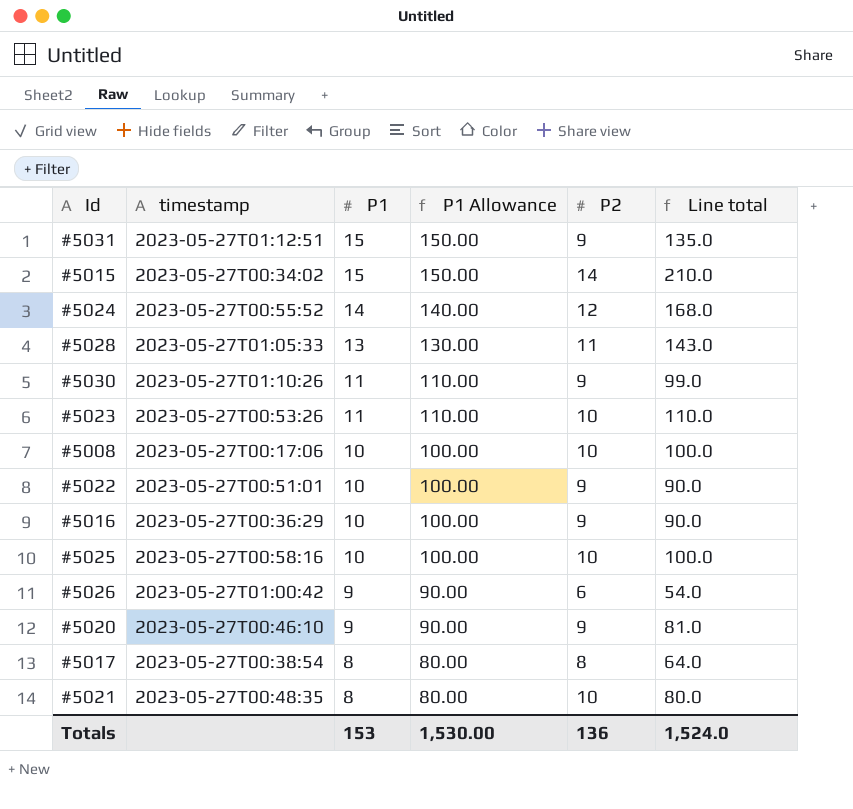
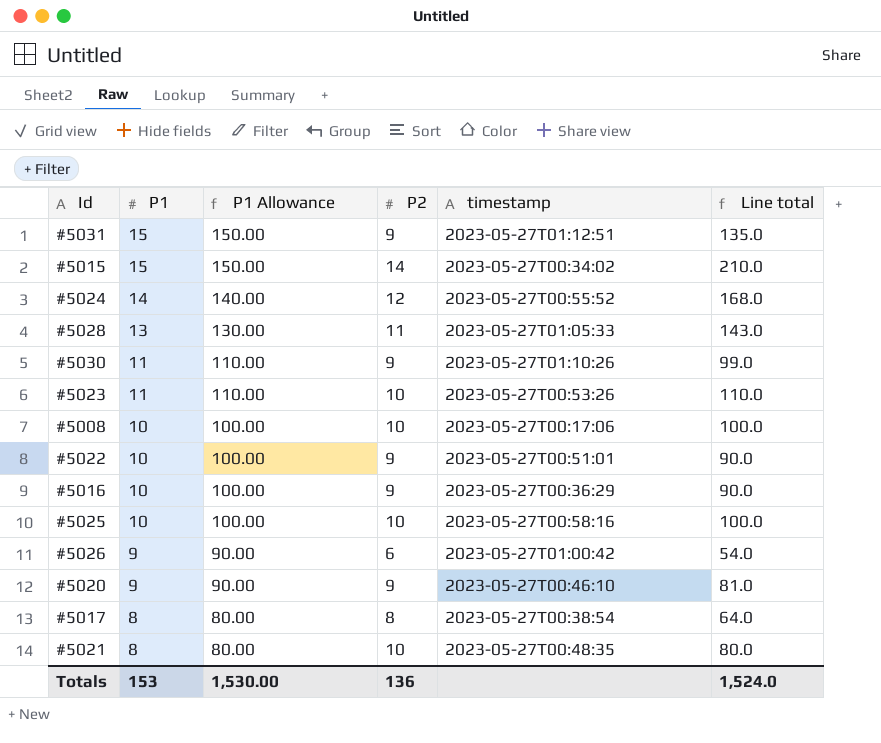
column timestamp | position: 2 -> 5

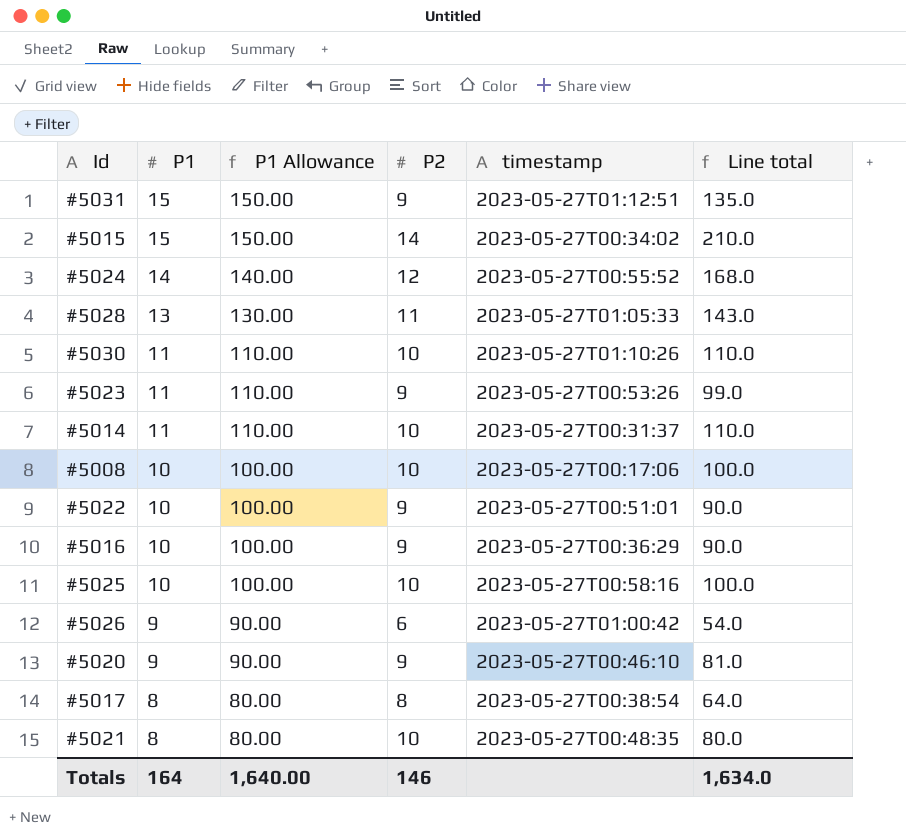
#5030 | P2: 9 -> 10
#5030 | Line total: 99.0 -> 110.0
#5023 | P2: 10 -> 9
#5023 | Line total: 110.0 -> 99.0
row #5014: none -> 11 | 110.00 | 10 | 2023-05-27T00:31:37 | 110.0
Totals | P1: 153 -> 164
Totals | P1 Allowance: 1,530.00 -> 1,640.00
Totals | P2: 136 -> 146
Totals | Line total: 1,524.0 -> 1,634.0

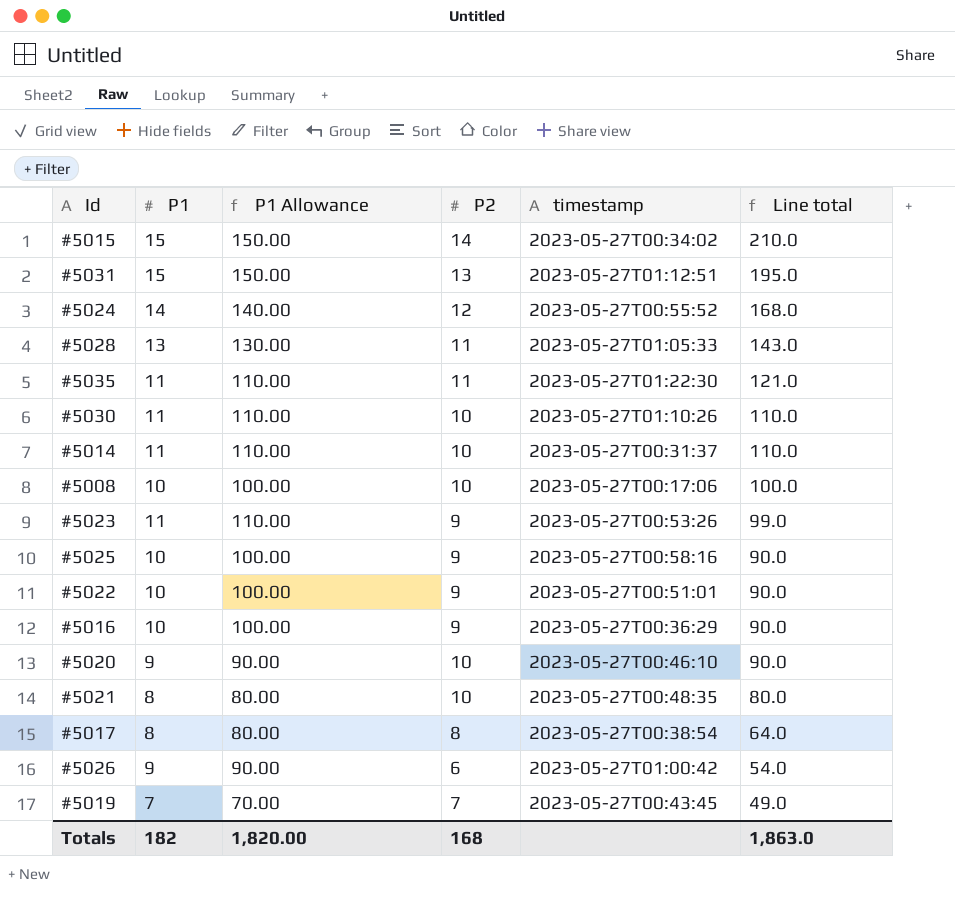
row order: P1 descending -> Line total descending
#5031 | P2: 9 -> 13
#5031 | Line total: 135.0 -> 195.0
row #5035: none -> 11 | 110.00 | 11 | 2023-05-27T01:22:30 | 121.0
#5025 | P2: 10 -> 9
#5025 | Line total: 100.0 -> 90.0
#5020 | P2: 9 -> 10
#5020 | Line total: 81.0 -> 90.0
row #5019: none -> 7 | 70.00 | 7 | 2023-05-27T00:43:45 | 49.0
Totals | P1: 164 -> 182
Totals | P1 Allowance: 1,640.00 -> 1,820.00
Totals | P2: 146 -> 168
Totals | Line total: 1,634.0 -> 1,863.0

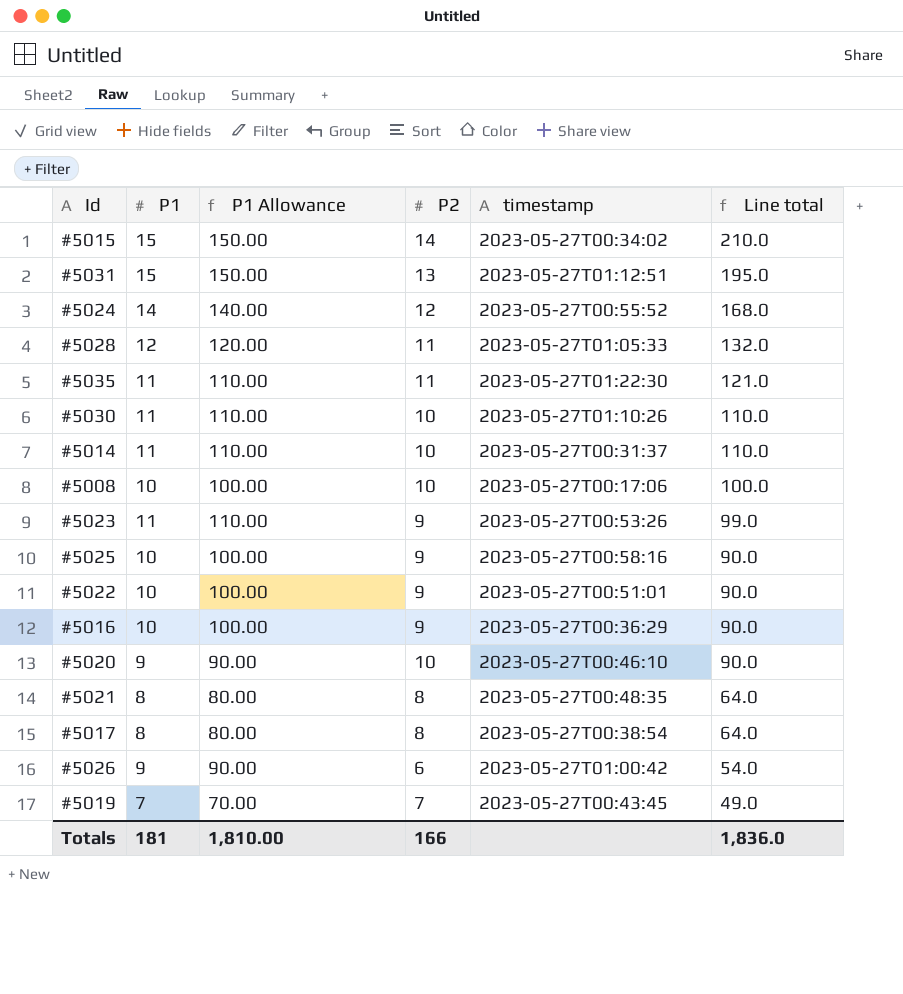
#5028 | P1: 13 -> 12
#5028 | P1 Allowance: 130.00 -> 120.00
#5028 | Line total: 143.0 -> 132.0
#5021 | P2: 10 -> 8
#5021 | Line total: 80.0 -> 64.0
Totals | P1: 182 -> 181
Totals | P1 Allowance: 1,820.00 -> 1,810.00
Totals | P2: 168 -> 166
Totals | Line total: 1,863.0 -> 1,836.0

